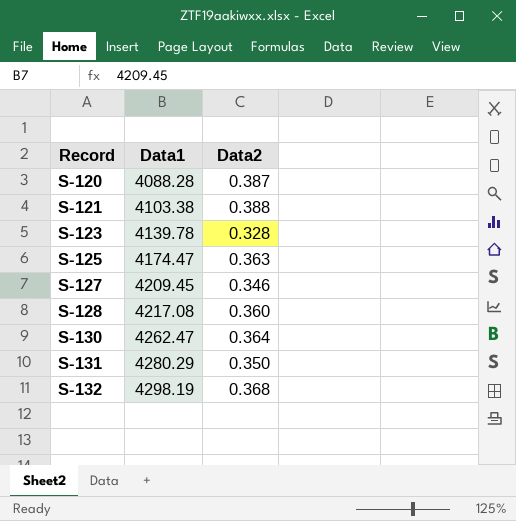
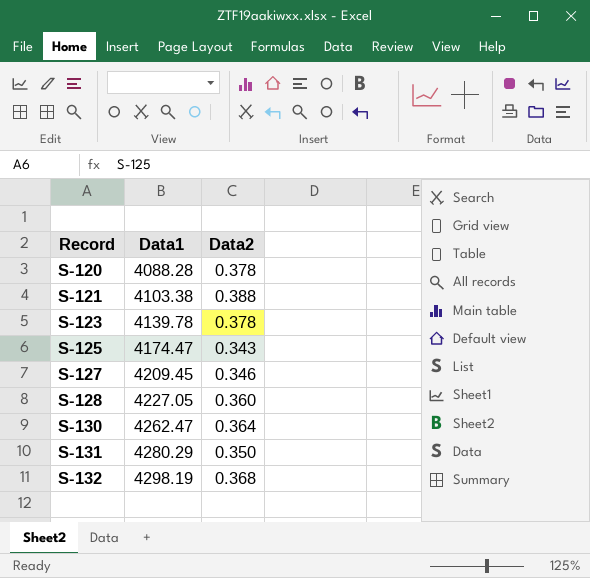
S-120 | Data2: 0.387 -> 0.378
S-123 | Data2: 0.328 -> 0.378
S-125 | Data2: 0.363 -> 0.343
S-128 | Data1: 4217.08 -> 4227.05

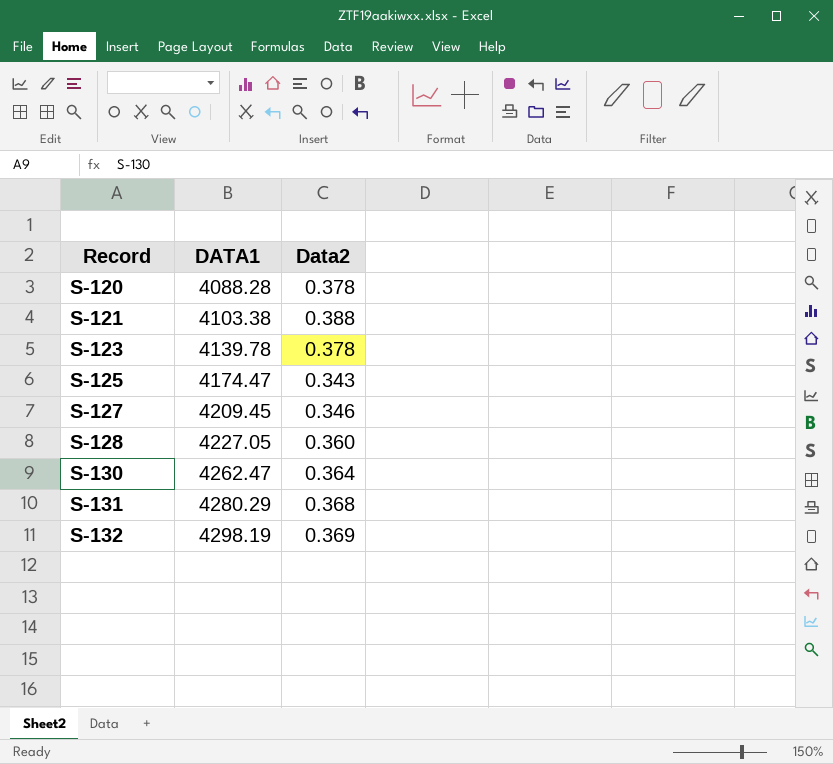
column name: Data1 -> DATA1
S-131 | Data2: 0.350 -> 0.368
S-132 | Data2: 0.368 -> 0.369

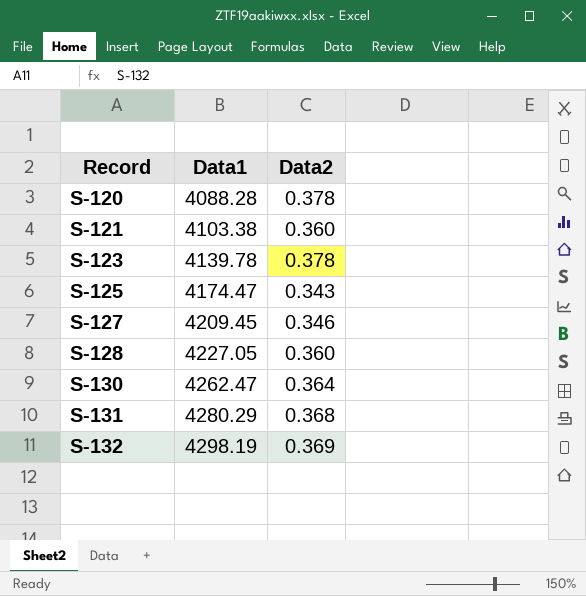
column name: DATA1 -> Data1
S-121 | Data2: 0.388 -> 0.360

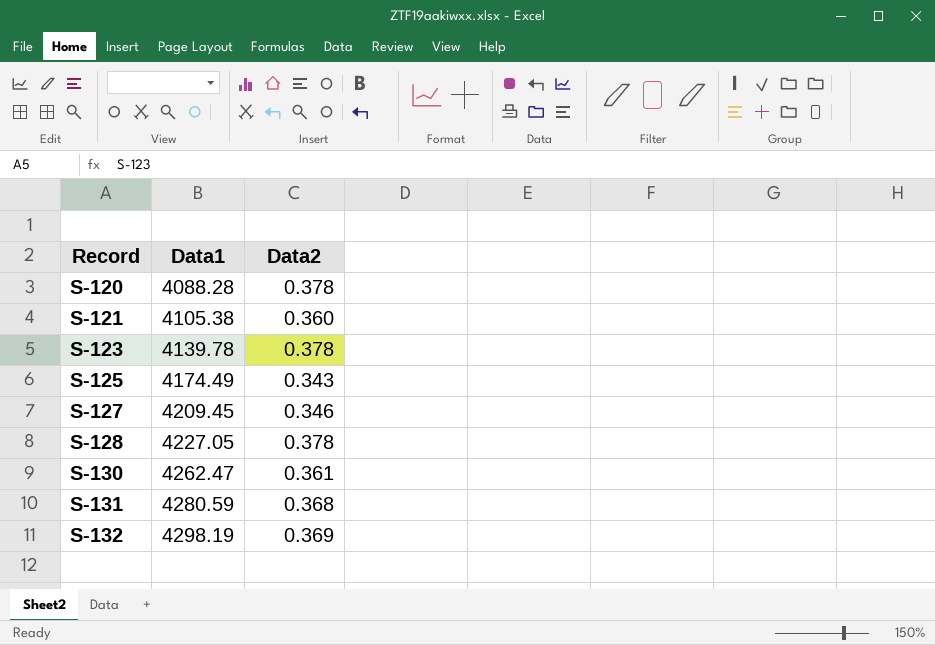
S-121 | Data1: 4103.38 -> 4105.38
S-125 | Data1: 4174.47 -> 4174.49
S-128 | Data2: 0.360 -> 0.378
S-130 | Data2: 0.364 -> 0.361
S-131 | Data1: 4280.29 -> 4280.59

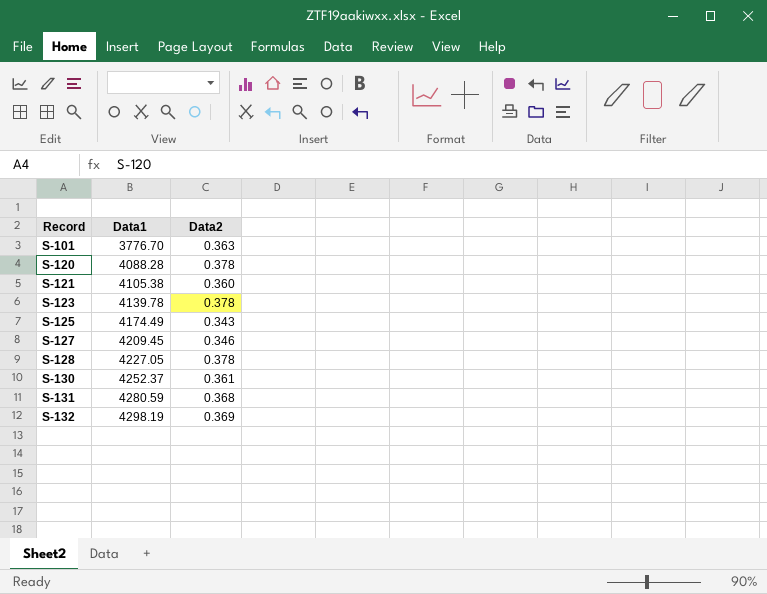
row S-101: none -> 3776.70 | 0.363
S-130 | Data1: 4262.47 -> 4252.37

